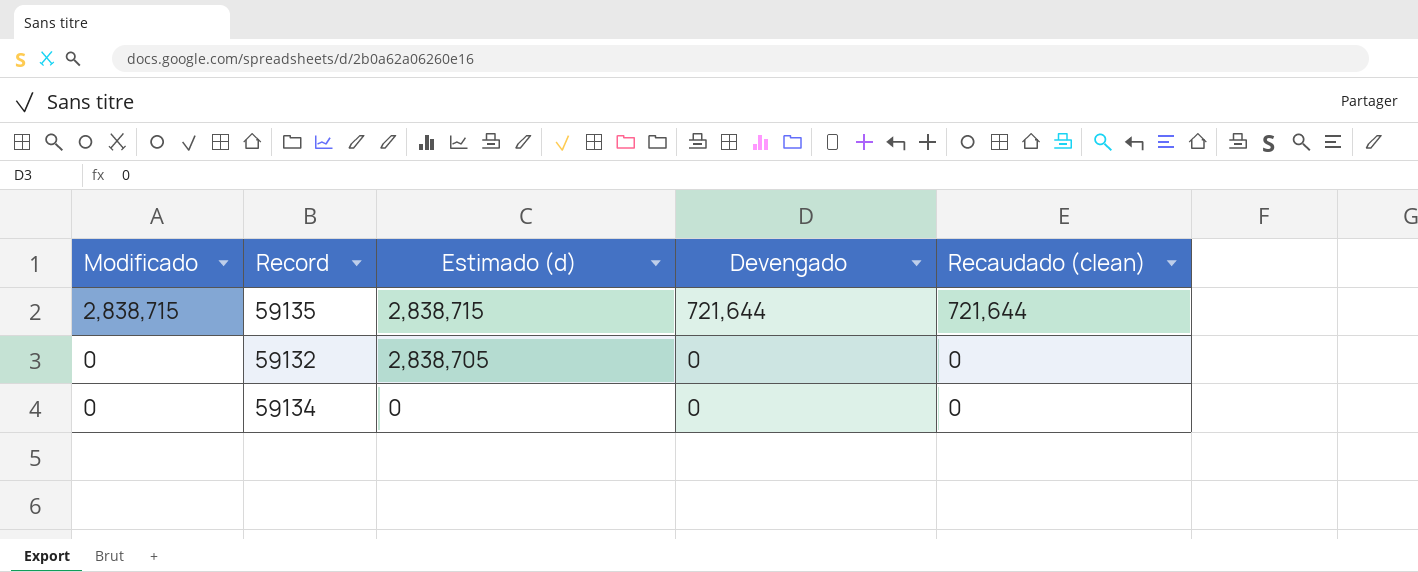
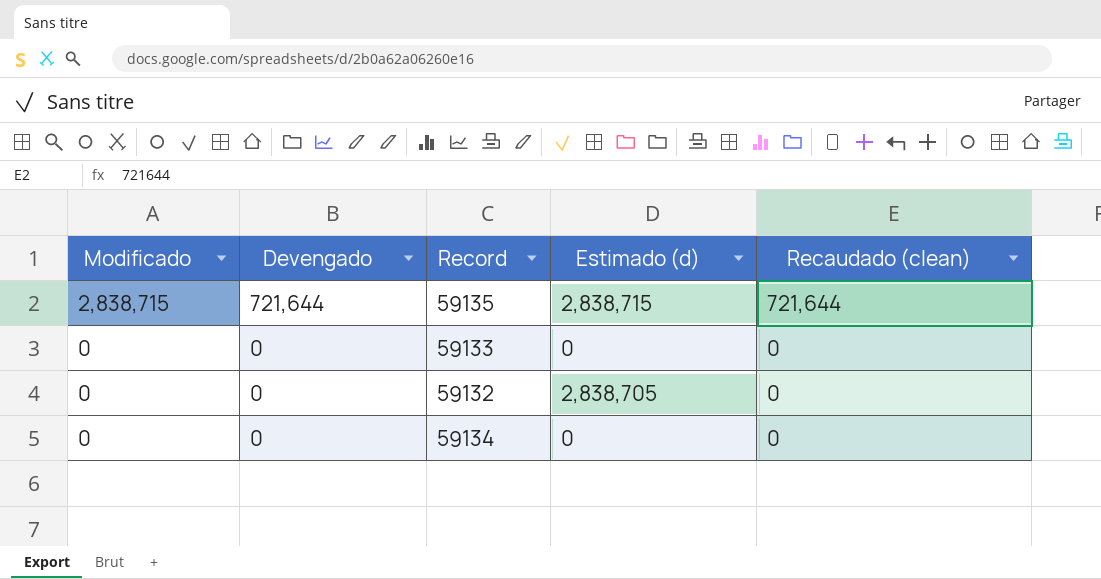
column Devengado | position: 4 -> 2
row 59133: none -> 0 | 0 | 0 | 0

